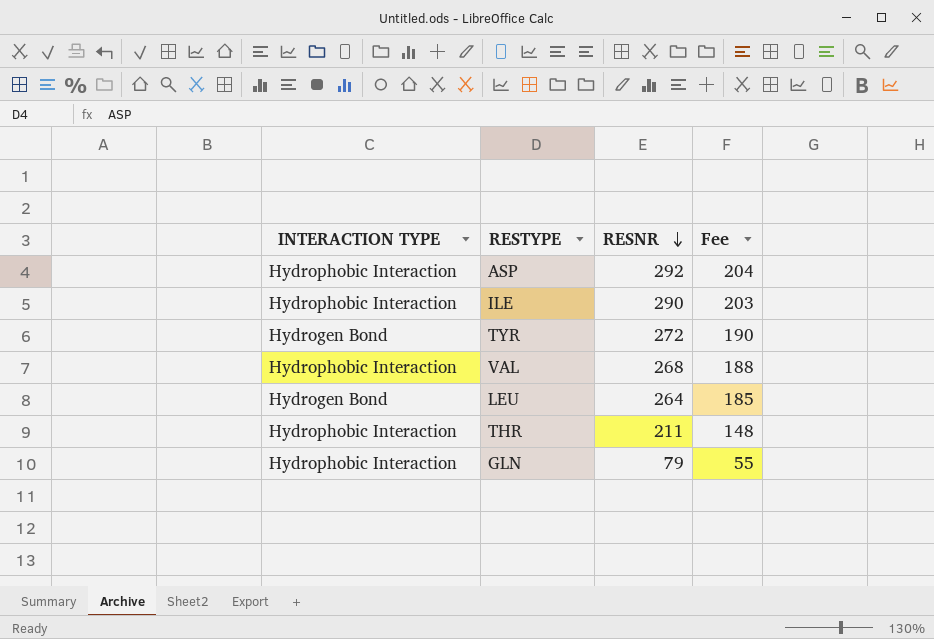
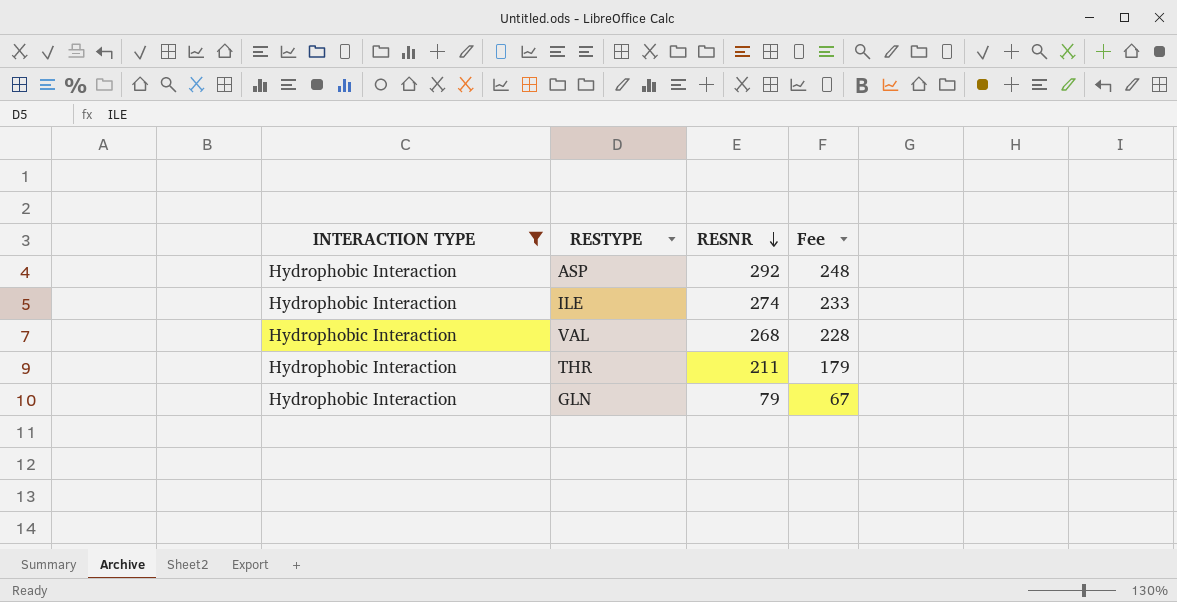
filter: none -> INTERACTION TYPE = Hydrophobic Interaction
column Fee | formula: [RESNR] * 0.7 -> [RESNR] * 0.85
ILE | RESNR: 290 -> 274

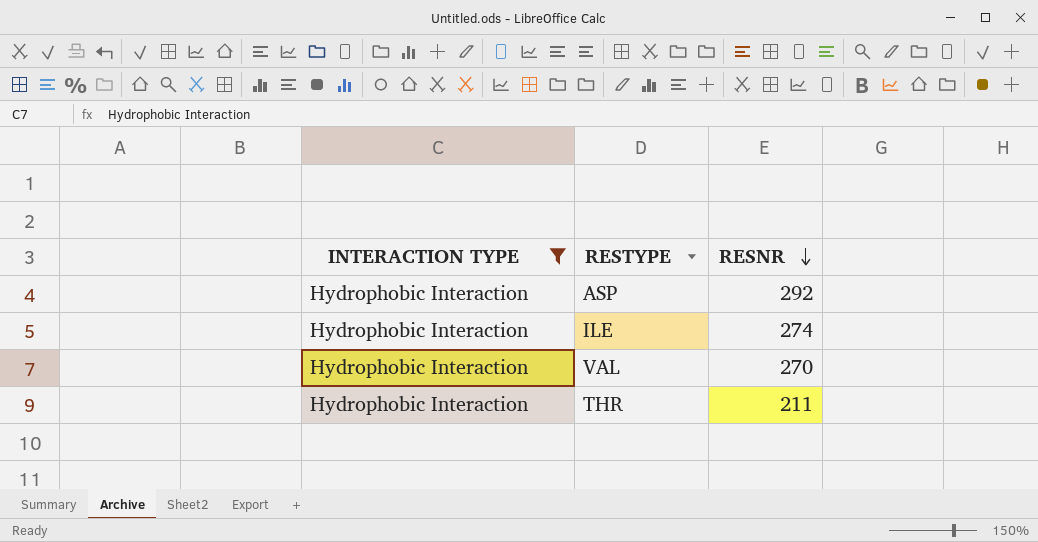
column Fee | formula: [RESNR] * 0.85 -> none
row GLN: Hydrophobic Interaction | 79 | 67 -> none
VAL | RESNR: 268 -> 270

